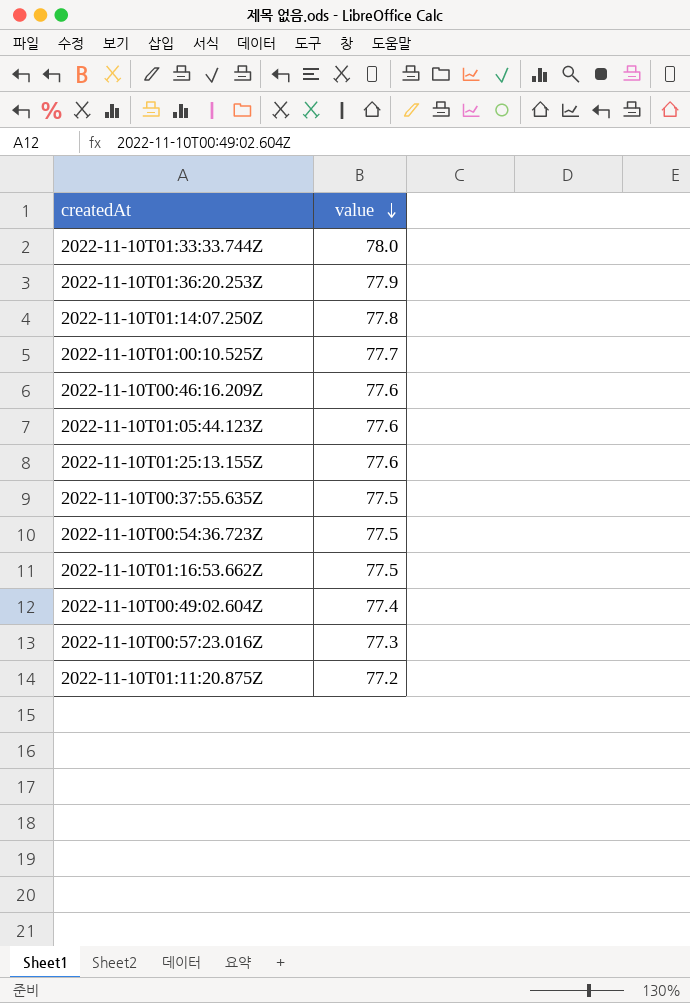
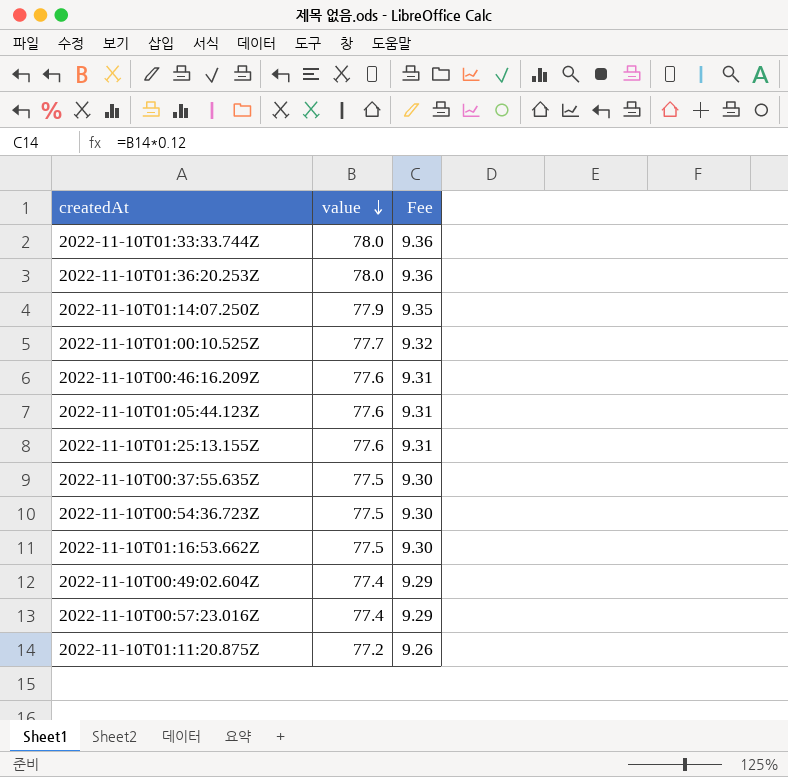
column Fee | formula: none -> [value] * 0.12
2022-11-10T01:36:20.253Z | value: 77.9 -> 78.0
2022-11-10T01:14:07.250Z | value: 77.8 -> 77.9
2022-11-10T00:57:23.016Z | value: 77.3 -> 77.4

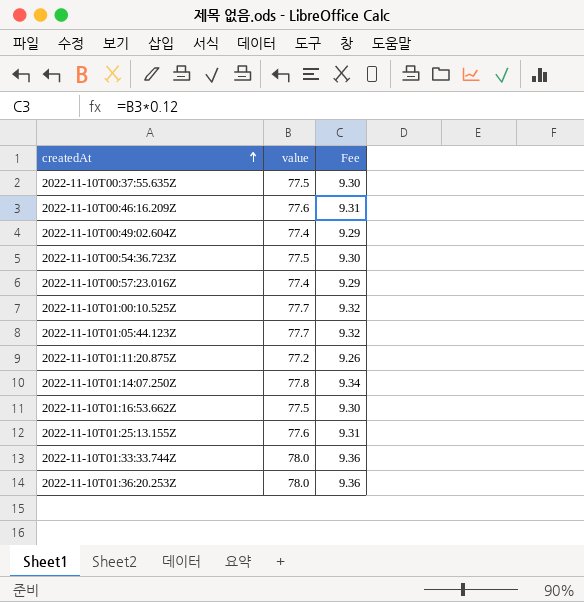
row order: value descending -> createdAt ascending
2022-11-10T01:05:44.123Z | value: 77.6 -> 77.7
2022-11-10T01:05:44.123Z | Fee: 9.31 -> 9.32
2022-11-10T01:14:07.250Z | value: 77.9 -> 77.8
2022-11-10T01:14:07.250Z | Fee: 9.35 -> 9.34

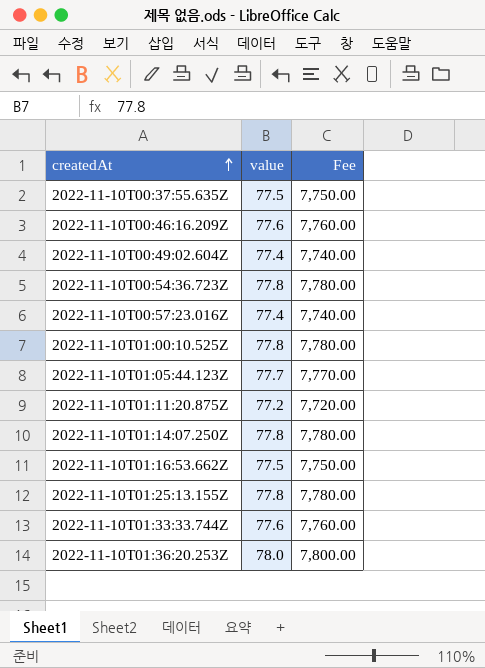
column Fee | formula: [value] * 0.12 -> [value] * 100
2022-11-10T00:54:36.723Z | value: 77.5 -> 77.8
2022-11-10T01:00:10.525Z | value: 77.7 -> 77.8
2022-11-10T01:25:13.155Z | value: 77.6 -> 77.8
2022-11-10T01:33:33.744Z | value: 78.0 -> 77.6

